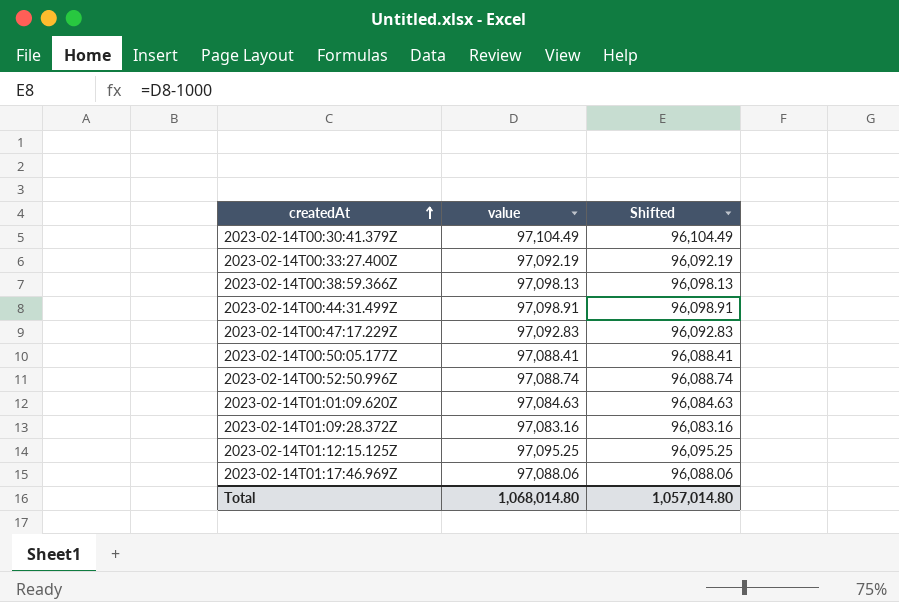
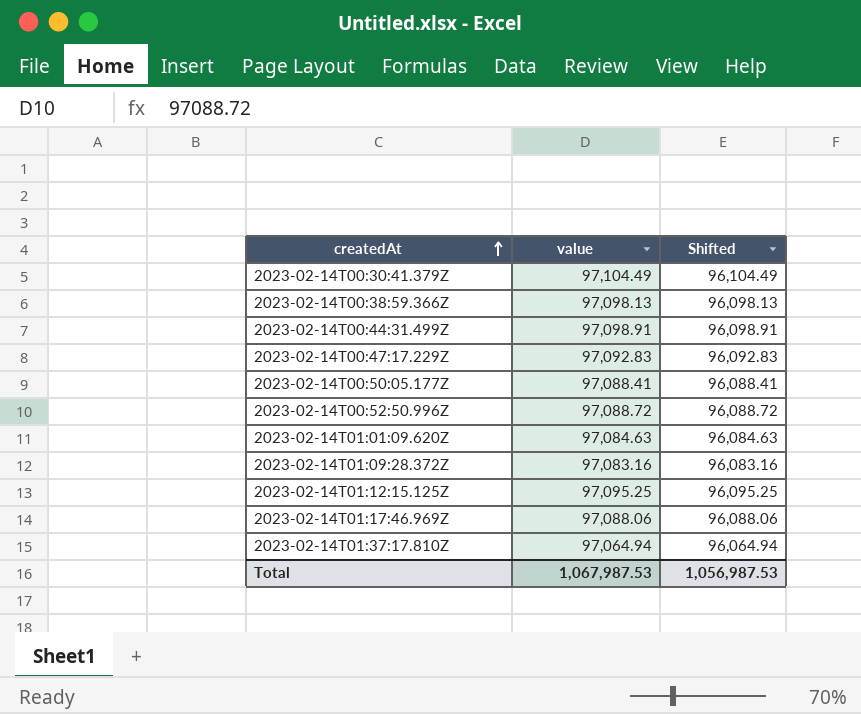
row 2023-02-14T00:33:27.400Z: 97,092.19 | 96,092.19 -> none
2023-02-14T00:52:50.996Z | value: 97,088.74 -> 97,088.72
2023-02-14T00:52:50.996Z | Shifted: 96,088.74 -> 96,088.72
row 2023-02-14T01:37:17.810Z: none -> 97,064.94 | 96,064.94
Total | value: 1,068,014.80 -> 1,067,987.53
Total | Shifted: 1,057,014.80 -> 1,056,987.53

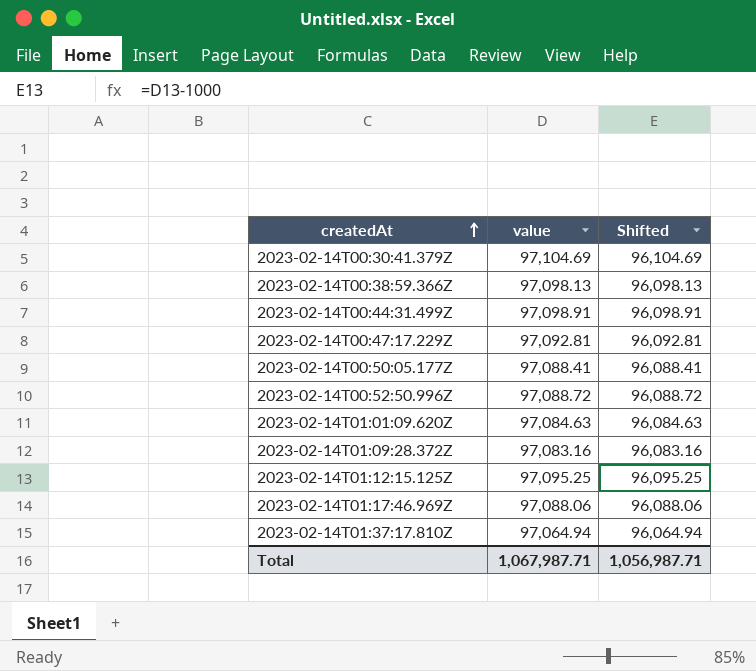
2023-02-14T00:30:41.379Z | value: 97,104.49 -> 97,104.69
2023-02-14T00:30:41.379Z | Shifted: 96,104.49 -> 96,104.69
2023-02-14T00:47:17.229Z | value: 97,092.83 -> 97,092.81
2023-02-14T00:47:17.229Z | Shifted: 96,092.83 -> 96,092.81
Total | value: 1,067,987.53 -> 1,067,987.71
Total | Shifted: 1,056,987.53 -> 1,056,987.71

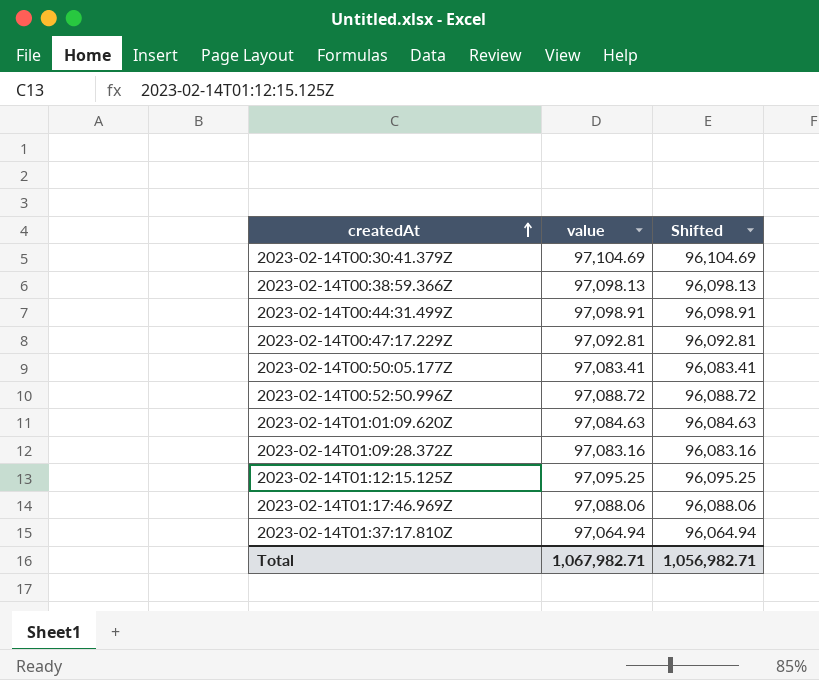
2023-02-14T00:50:05.177Z | value: 97,088.41 -> 97,083.41
2023-02-14T00:50:05.177Z | Shifted: 96,088.41 -> 96,083.41
Total | value: 1,067,987.71 -> 1,067,982.71
Total | Shifted: 1,056,987.71 -> 1,056,982.71

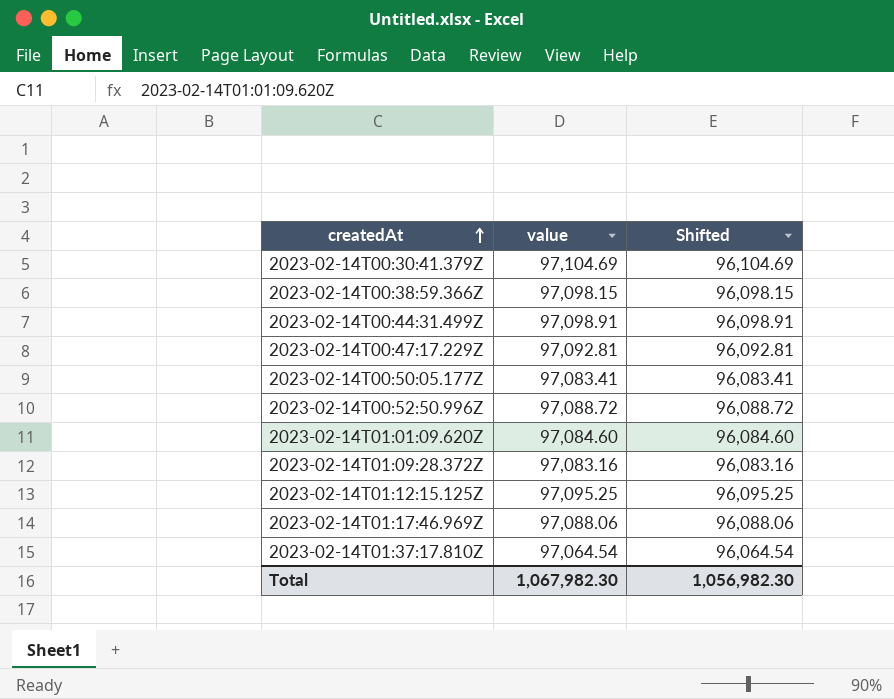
2023-02-14T00:38:59.366Z | value: 97,098.13 -> 97,098.15
2023-02-14T00:38:59.366Z | Shifted: 96,098.13 -> 96,098.15
2023-02-14T01:01:09.620Z | value: 97,084.63 -> 97,084.60
2023-02-14T01:01:09.620Z | Shifted: 96,084.63 -> 96,084.60
2023-02-14T01:37:17.810Z | value: 97,064.94 -> 97,064.54
2023-02-14T01:37:17.810Z | Shifted: 96,064.94 -> 96,064.54
Total | value: 1,067,982.71 -> 1,067,982.30
Total | Shifted: 1,056,982.71 -> 1,056,982.30

